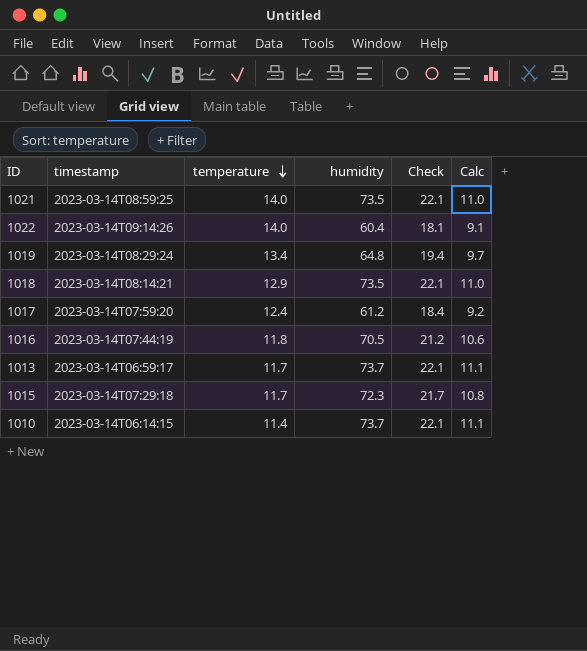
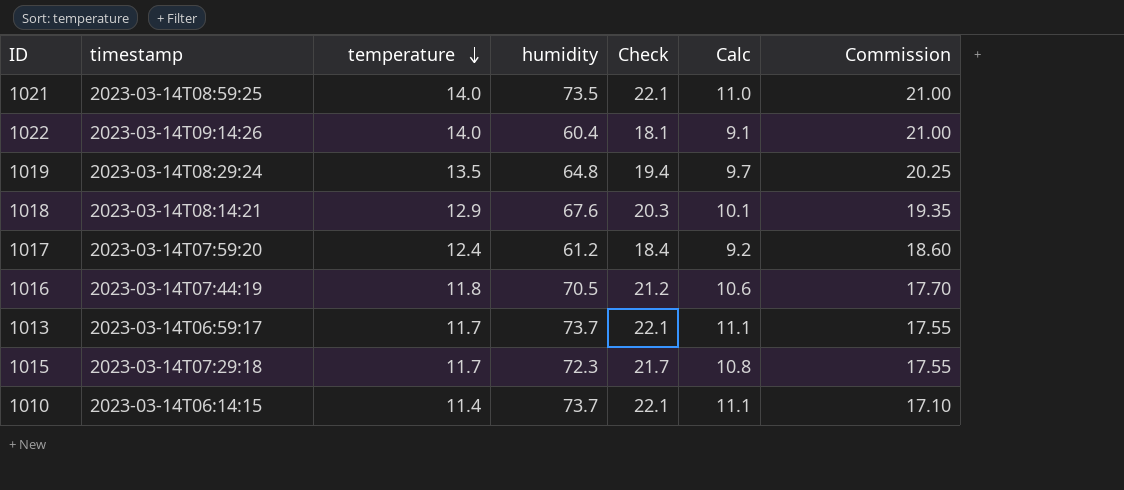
column Commission | formula: none -> [temperature] * 1.5
1019 | temperature: 13.4 -> 13.5
1018 | humidity: 73.5 -> 67.6
1018 | Check: 22.1 -> 20.3
1018 | Calc: 11.0 -> 10.1

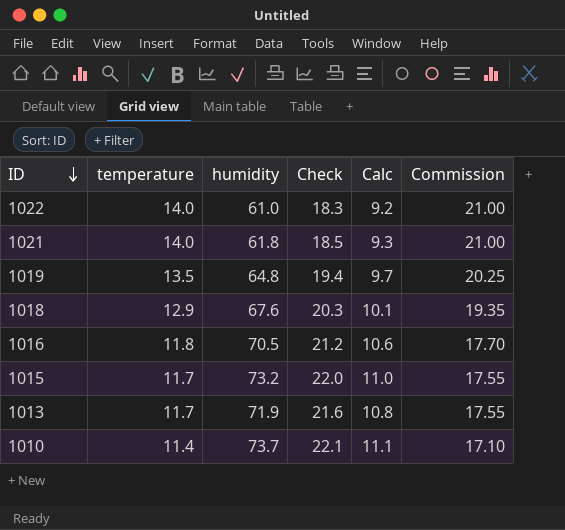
row order: temperature descending -> ID descending
column timestamp | position: 2 -> none
row 1017: 2023-03-14T07:59:20 | 12.4 | 61.2 | 18.4 | 9.2 | 18.60 -> none
1022 | humidity: 60.4 -> 61.0
1022 | Check: 18.1 -> 18.3
1022 | Calc: 9.1 -> 9.2
1021 | humidity: 73.5 -> 61.8
1021 | Check: 22.1 -> 18.5
1021 | Calc: 11.0 -> 9.3
1015 | humidity: 72.3 -> 73.2
1015 | Check: 21.7 -> 22.0
1015 | Calc: 10.8 -> 11.0
1013 | humidity: 73.7 -> 71.9
1013 | Check: 22.1 -> 21.6
1013 | Calc: 11.1 -> 10.8

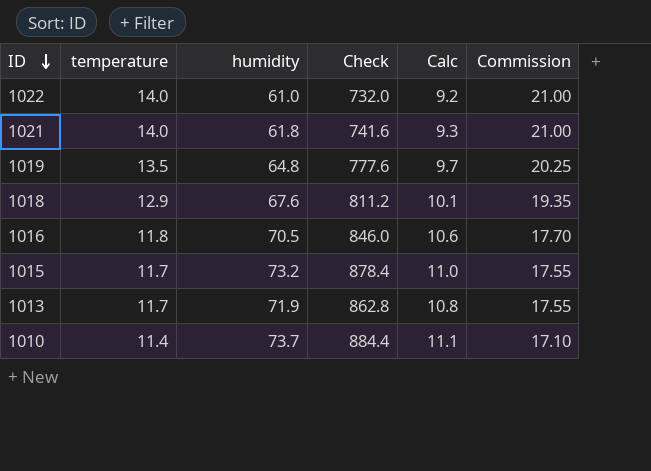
column Check | formula: [humidity] * 0.3 -> [humidity] * 12

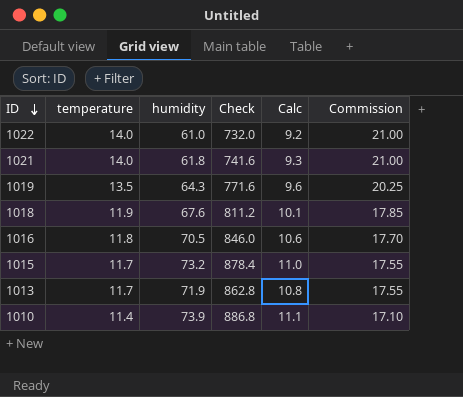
1019 | humidity: 64.8 -> 64.3
1019 | Check: 777.6 -> 771.6
1019 | Calc: 9.7 -> 9.6
1018 | temperature: 12.9 -> 11.9
1018 | Commission: 19.35 -> 17.85
1010 | humidity: 73.7 -> 73.9
1010 | Check: 884.4 -> 886.8

